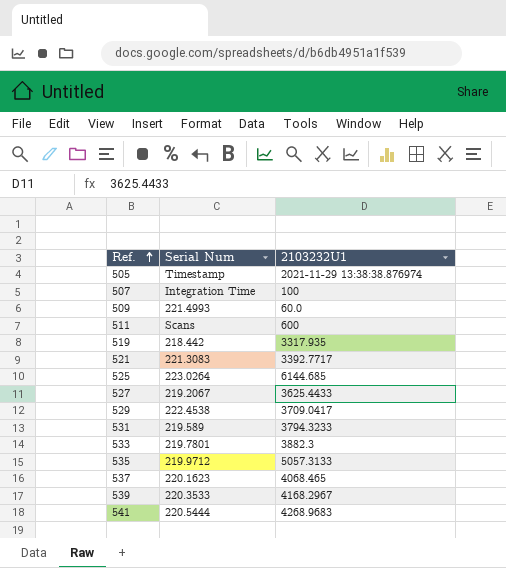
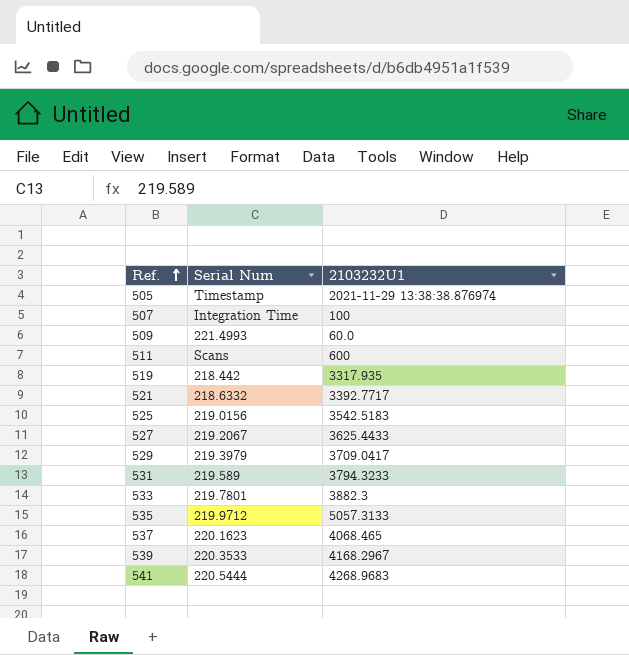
521 | Serial Num: 221.3083 -> 218.6332
525 | Serial Num: 223.0264 -> 219.0156
525 | 2103232U1: 6144.685 -> 3542.5183
529 | Serial Num: 222.4538 -> 219.3979

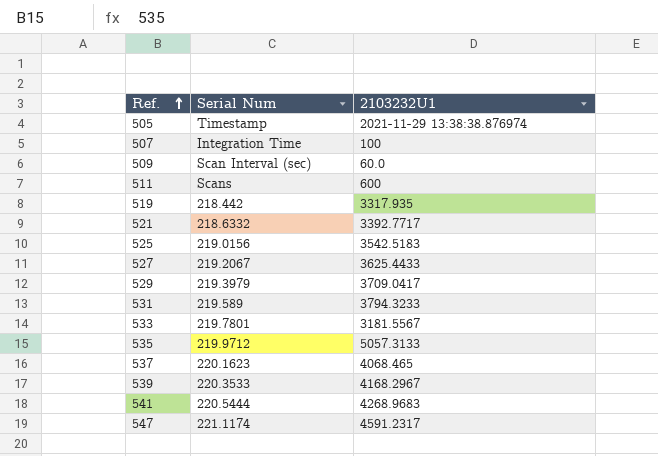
509 | Serial Num: 221.4993 -> Scan Interval (sec)
533 | 2103232U1: 3882.3 -> 3181.5567
row 547: none -> 221.1174 | 4591.2317

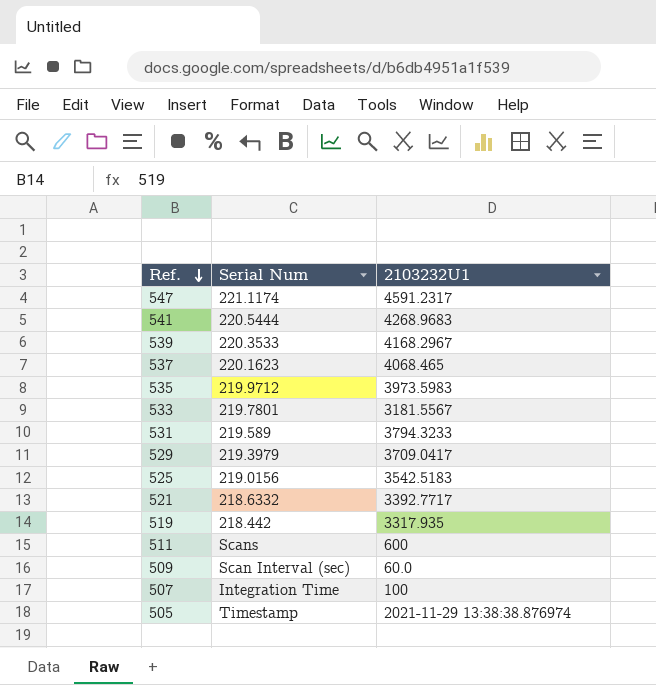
row order: Ref. ascending -> Ref. descending
row 527: 219.2067 | 3625.4433 -> none
535 | 2103232U1: 5057.3133 -> 3973.5983

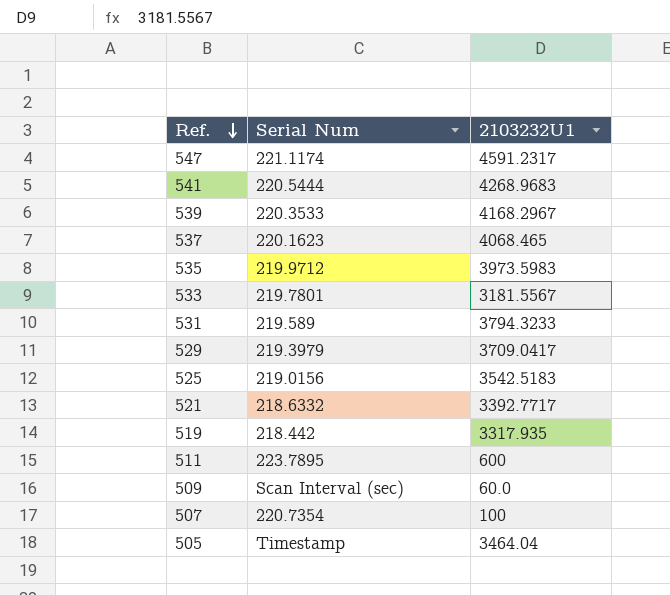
511 | Serial Num: Scans -> 223.7895
507 | Serial Num: Integration Time -> 220.7354
505 | 2103232U1: 2021-11-29 13:38:38.876974 -> 3464.04

